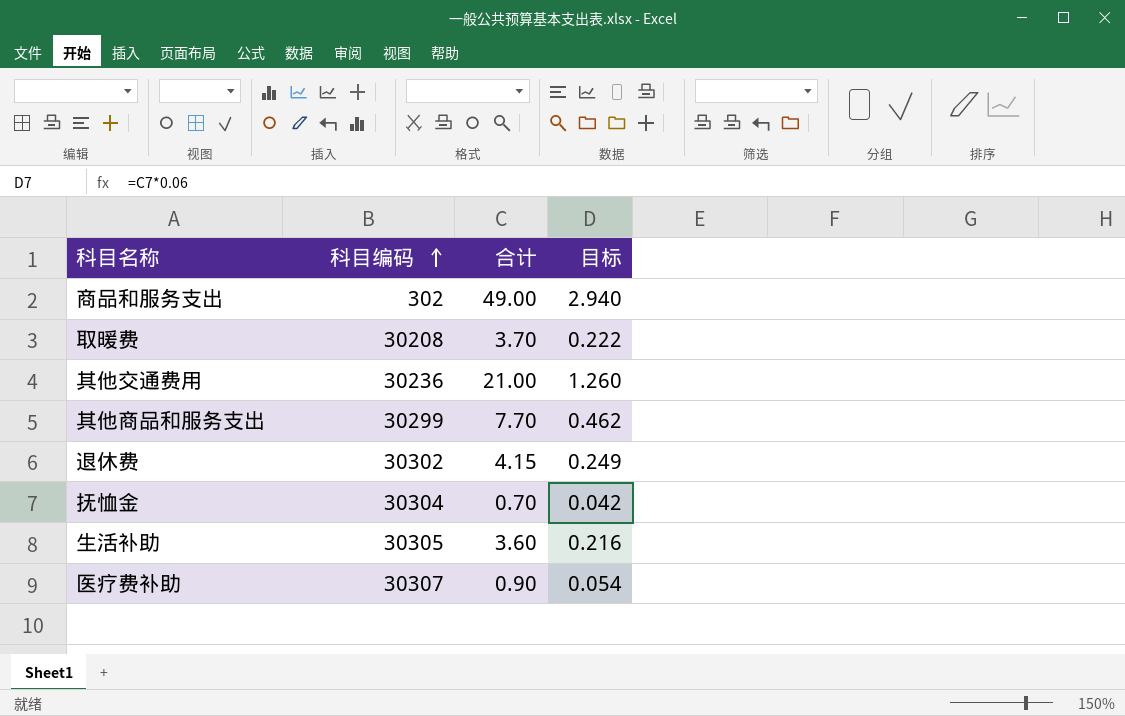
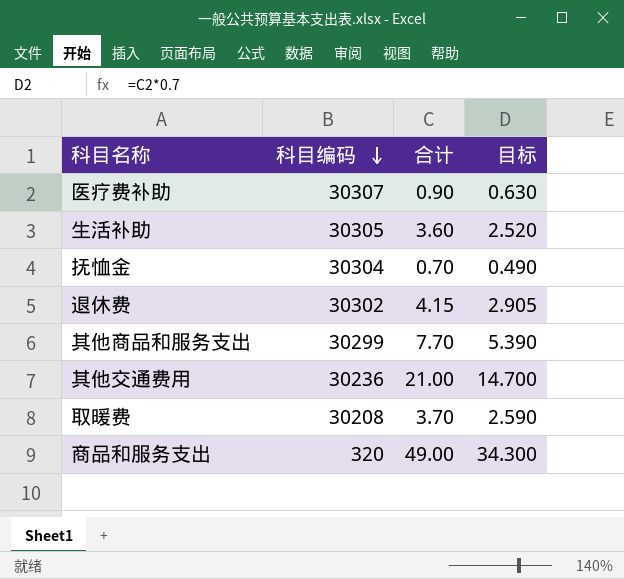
row order: 科目编码 ascending -> 科目编码 descending
column 目标 | formula: [合计] * 0.06 -> [合计] * 0.7
商品和服务支出 | 科目编码: 302 -> 320

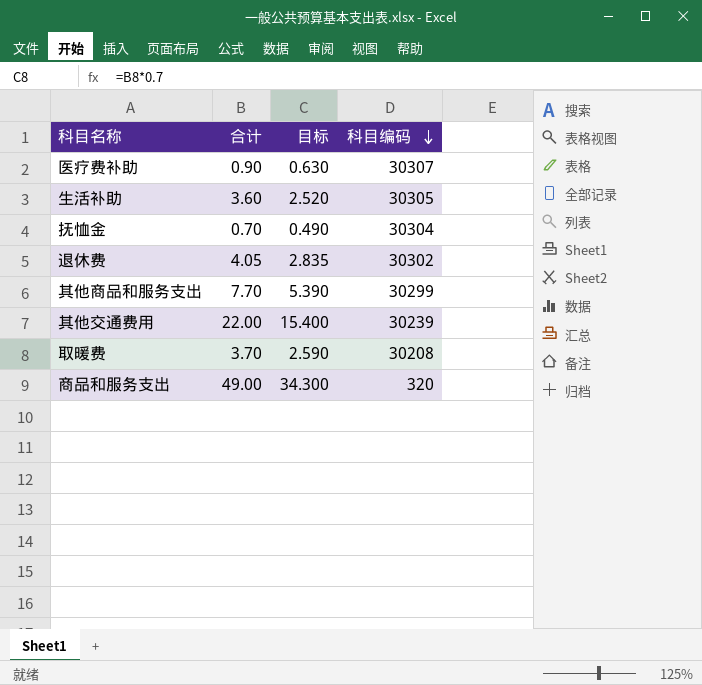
column 科目编码 | position: 2 -> 4
退休费 | 合计: 4.15 -> 4.05
退休费 | 目标: 2.905 -> 2.835
其他交通费用 | 合计: 21.00 -> 22.00
其他交通费用 | 目标: 14.700 -> 15.400
其他交通费用 | 科目编码: 30236 -> 30239

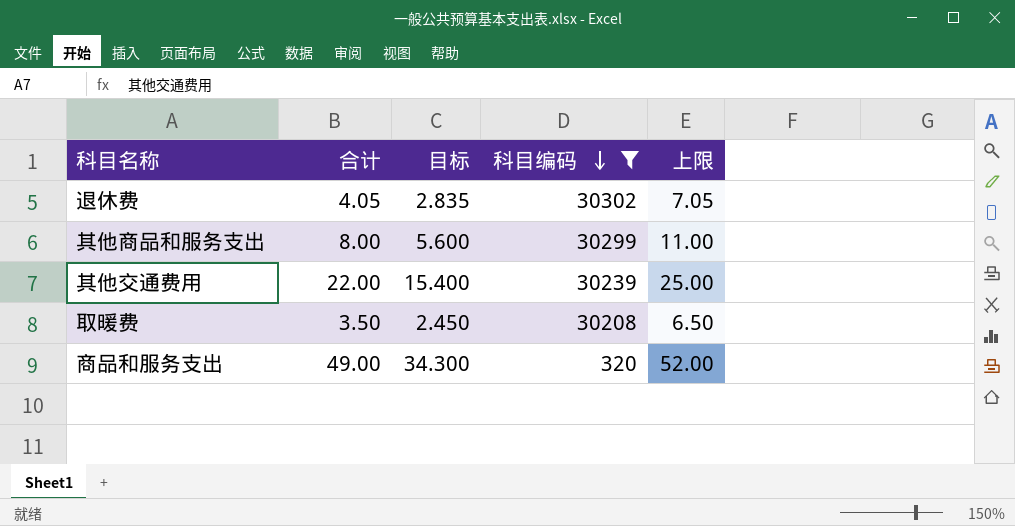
filter: none -> 科目编码 <= 30302
column 上限 | formula: none -> [合计] + 3
其他商品和服务支出 | 合计: 7.70 -> 8.00
其他商品和服务支出 | 目标: 5.390 -> 5.600
取暖费 | 合计: 3.70 -> 3.50
取暖费 | 目标: 2.590 -> 2.450

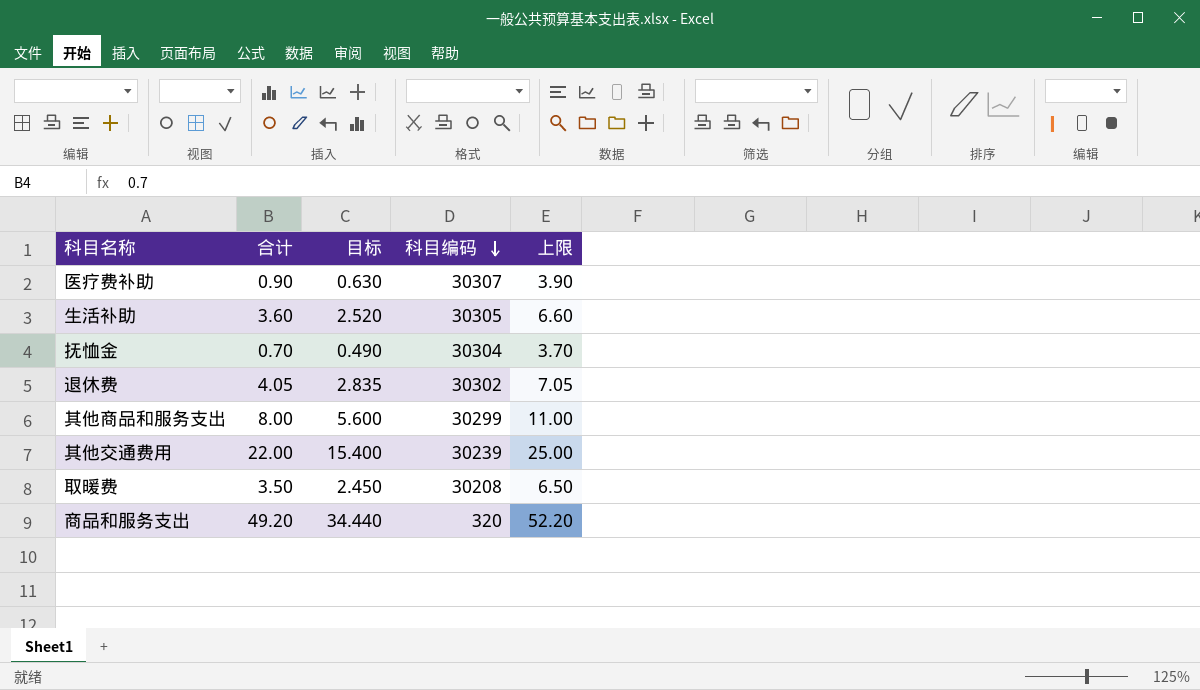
filter: 科目编码 <= 30302 -> none
商品和服务支出 | 合计: 49.00 -> 49.20
商品和服务支出 | 目标: 34.300 -> 34.440
商品和服务支出 | 上限: 52.00 -> 52.20

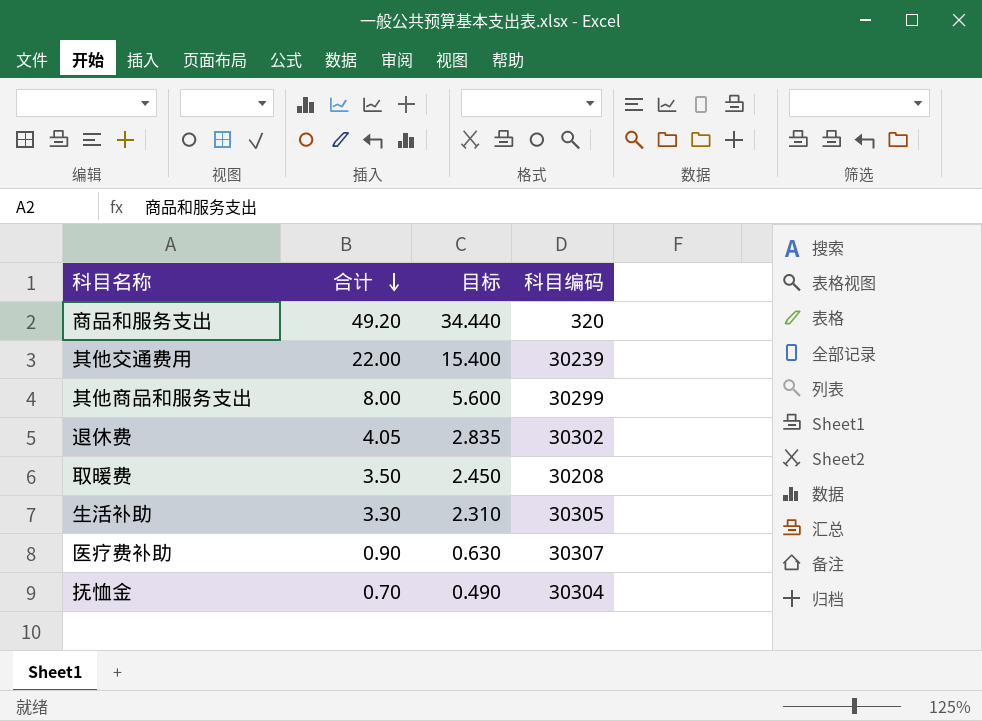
row order: 科目编码 descending -> 合计 descending
column 上限 | formula: [合计] + 3 -> none
生活补助 | 合计: 3.60 -> 3.30
生活补助 | 目标: 2.520 -> 2.310

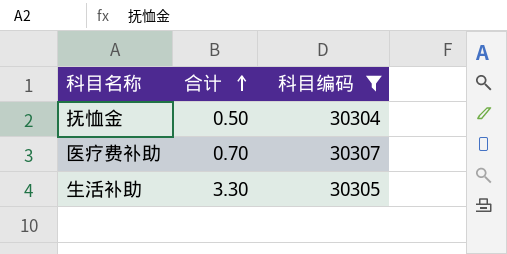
filter: none -> 科目编码 >= 30304
row order: 合计 descending -> 合计 ascending
column 目标 | formula: [合计] * 0.7 -> none
抚恤金 | 合计: 0.70 -> 0.50
医疗费补助 | 合计: 0.90 -> 0.70

